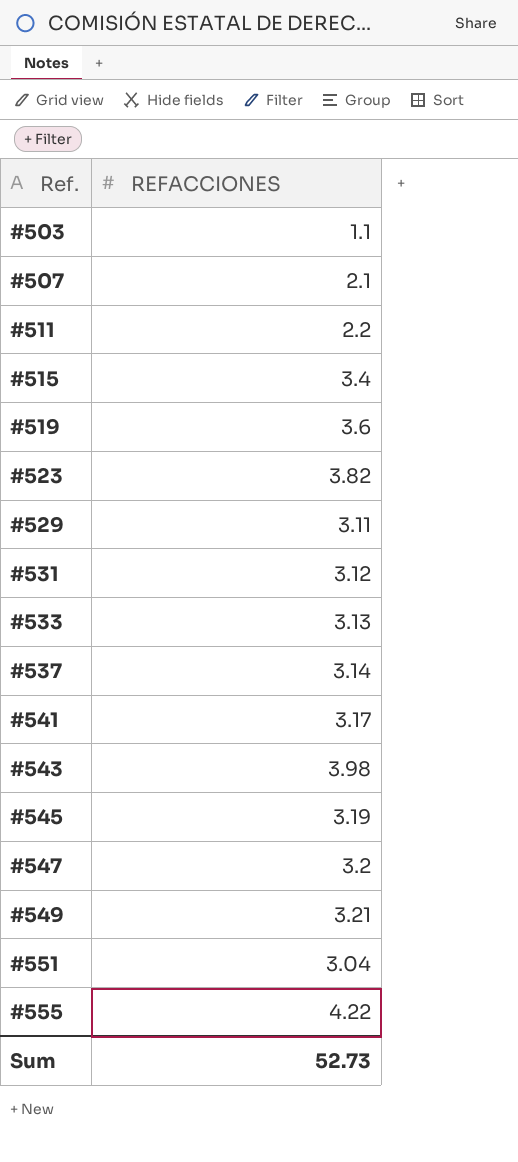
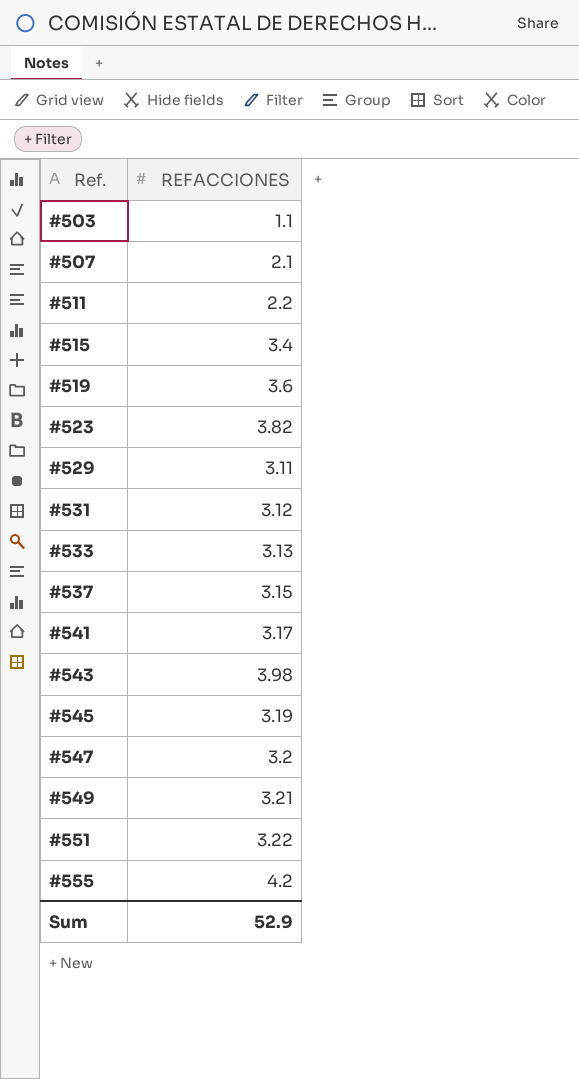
#537 | REFACCIONES: 3.14 -> 3.15
#551 | REFACCIONES: 3.04 -> 3.22
#555 | REFACCIONES: 4.22 -> 4.2
Sum | REFACCIONES: 52.73 -> 52.9

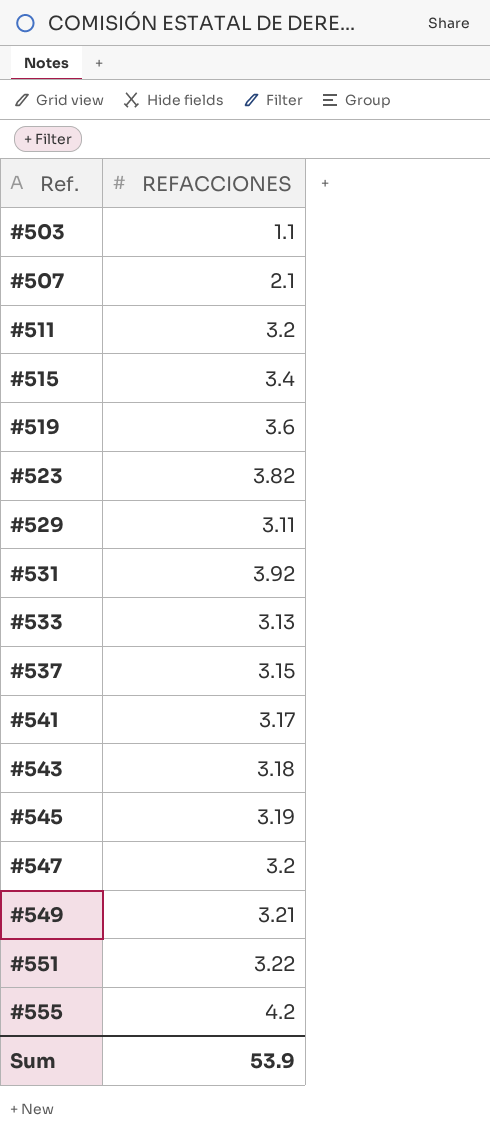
#511 | REFACCIONES: 2.2 -> 3.2
#531 | REFACCIONES: 3.12 -> 3.92
#543 | REFACCIONES: 3.98 -> 3.18
Sum | REFACCIONES: 52.9 -> 53.9

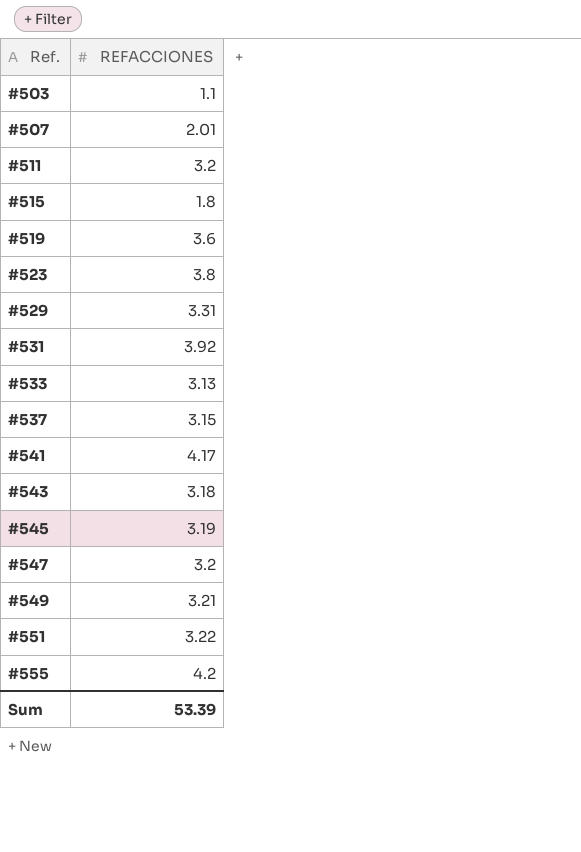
#507 | REFACCIONES: 2.1 -> 2.01
#515 | REFACCIONES: 3.4 -> 1.8
#523 | REFACCIONES: 3.82 -> 3.8
#529 | REFACCIONES: 3.11 -> 3.31
#541 | REFACCIONES: 3.17 -> 4.17
Sum | REFACCIONES: 53.9 -> 53.39

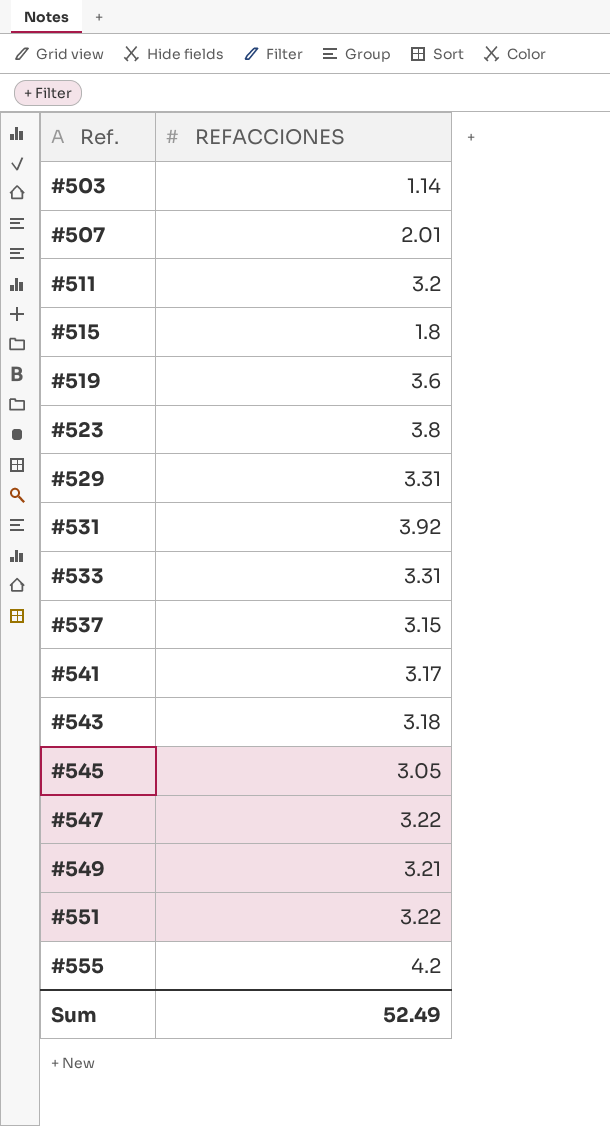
#503 | REFACCIONES: 1.1 -> 1.14
#533 | REFACCIONES: 3.13 -> 3.31
#541 | REFACCIONES: 4.17 -> 3.17
#545 | REFACCIONES: 3.19 -> 3.05
#547 | REFACCIONES: 3.2 -> 3.22
Sum | REFACCIONES: 53.39 -> 52.49

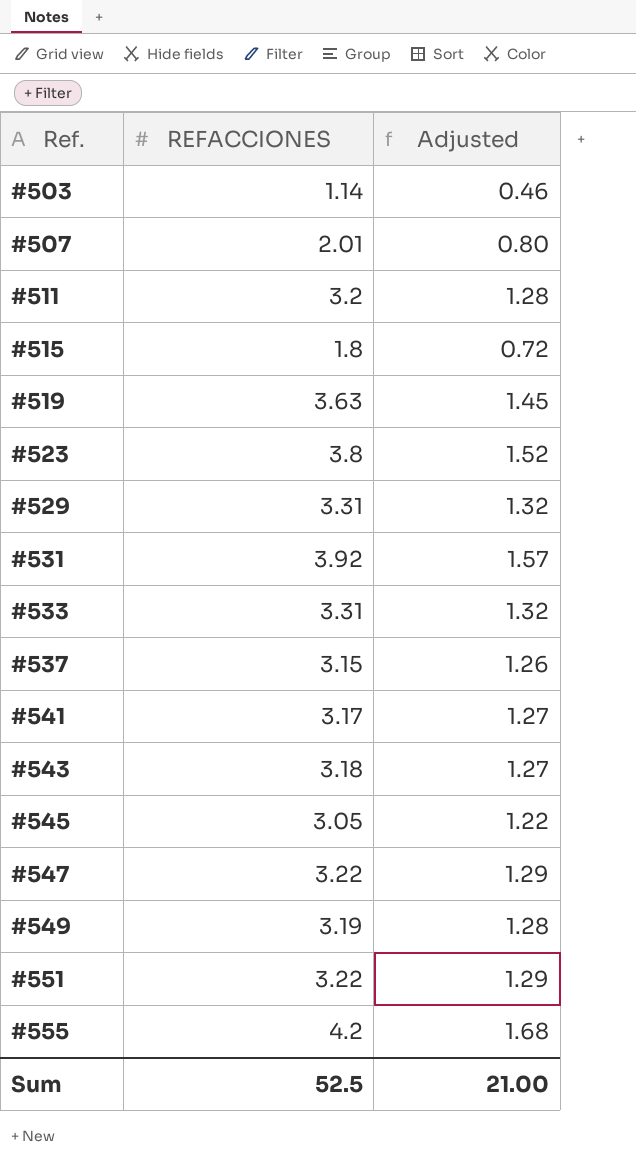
column Adjusted | formula: none -> [REFACCIONES] * 0.4
#519 | REFACCIONES: 3.6 -> 3.63
#549 | REFACCIONES: 3.21 -> 3.19
Sum | REFACCIONES: 52.49 -> 52.5

